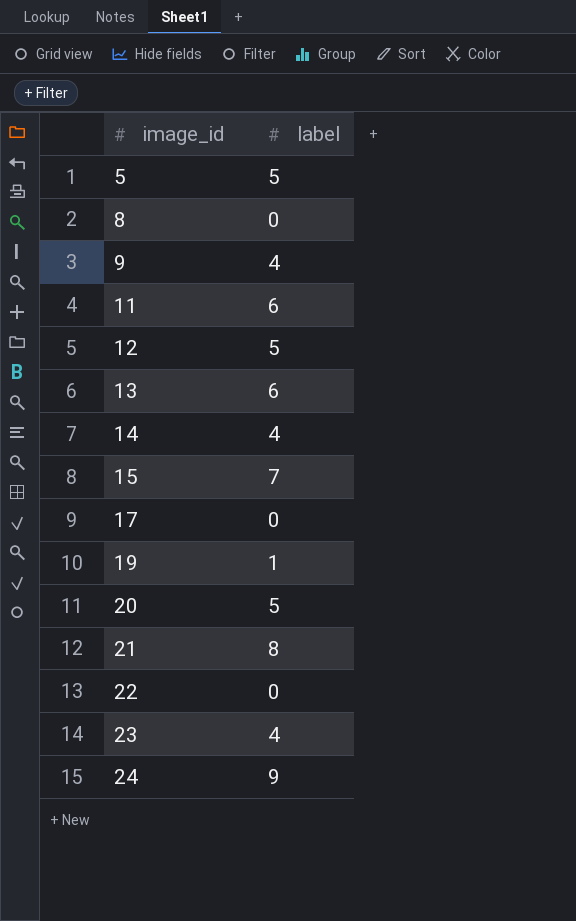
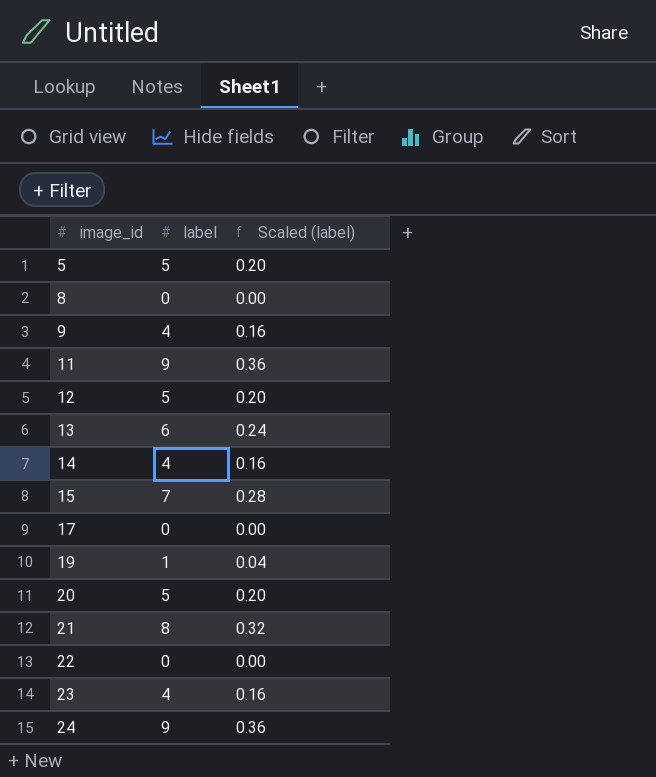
column Scaled (label) | formula: none -> [label] * 0.04
11 | label: 6 -> 9

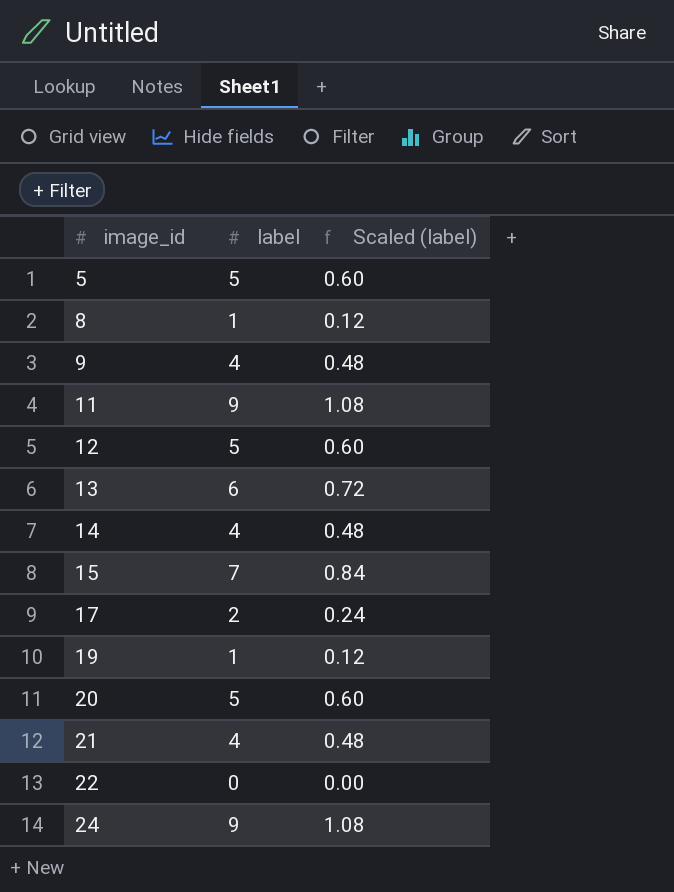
column Scaled (label) | formula: [label] * 0.04 -> [label] * 0.12
row 23: 4 | 0.16 -> none
8 | label: 0 -> 1
17 | label: 0 -> 2
21 | label: 8 -> 4

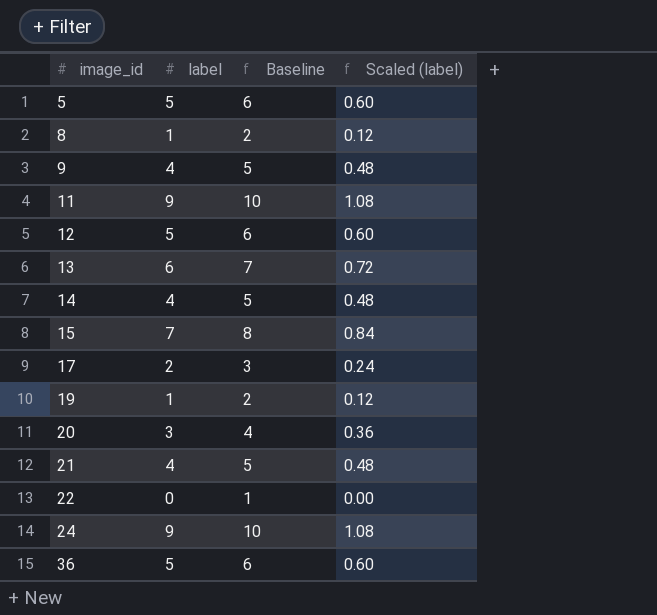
column Baseline | formula: none -> [label] + 1
20 | label: 5 -> 3
20 | Scaled (label): 0.60 -> 0.36
row 36: none -> 5 | 6 | 0.60

